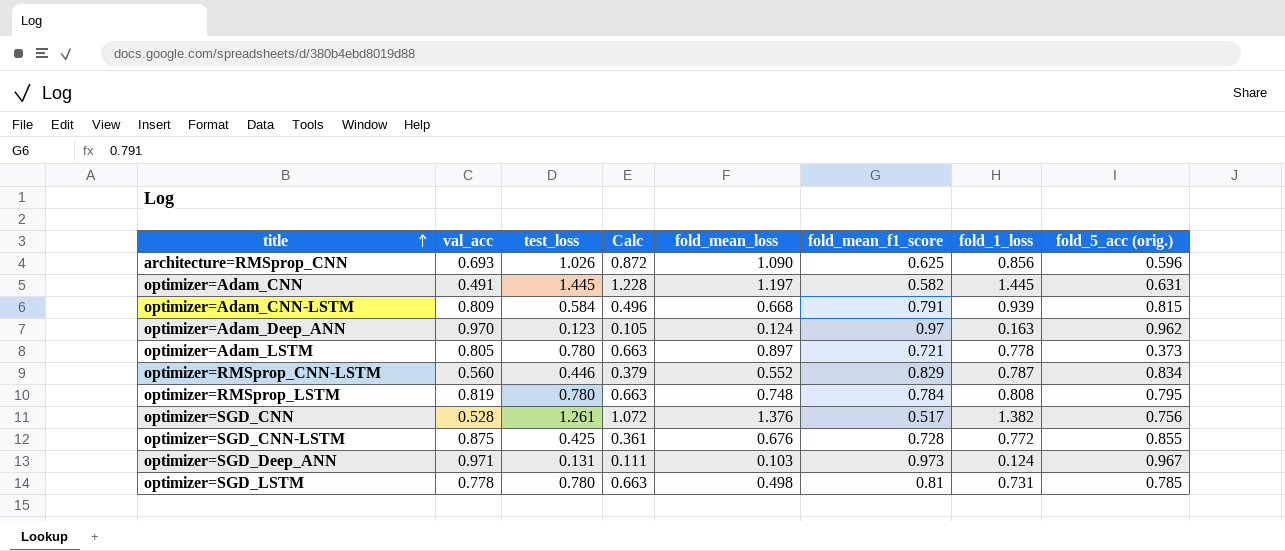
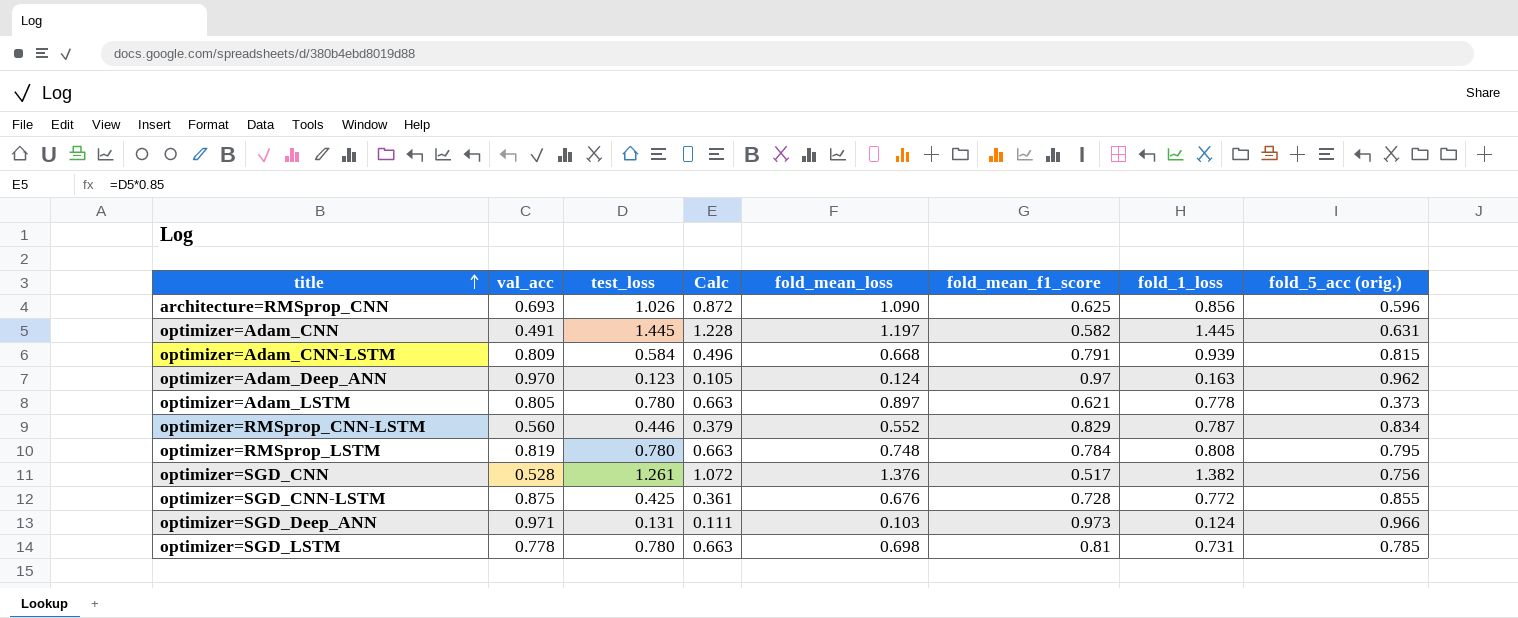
optimizer=Adam_LSTM | fold_mean_f1_score: 0.721 -> 0.621
optimizer=SGD_Deep_ANN | fold_5_acc (orig.): 0.967 -> 0.966
optimizer=SGD_LSTM | fold_mean_loss: 0.498 -> 0.698

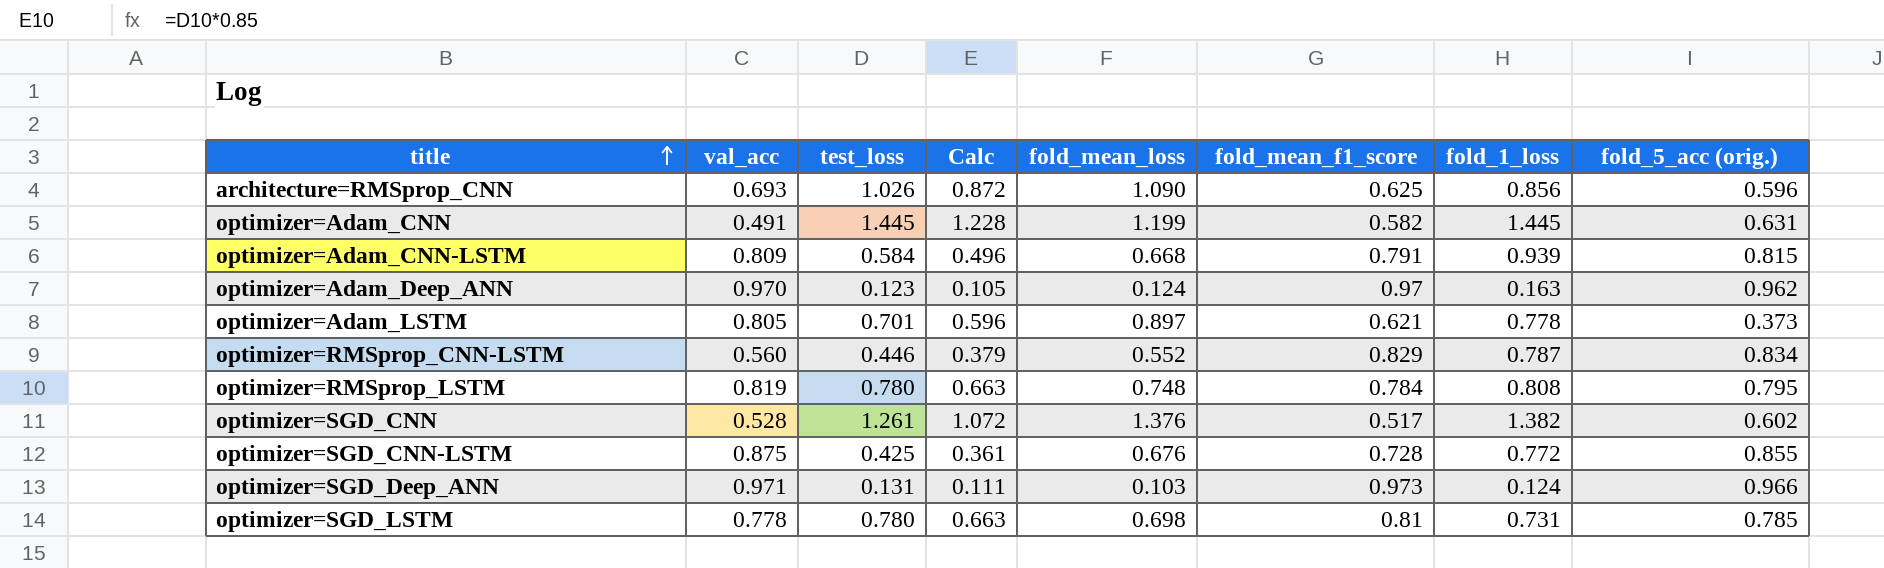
optimizer=Adam_CNN | fold_mean_loss: 1.197 -> 1.199
optimizer=Adam_LSTM | test_loss: 0.780 -> 0.701
optimizer=Adam_LSTM | Calc: 0.663 -> 0.596
optimizer=SGD_CNN | fold_5_acc (orig.): 0.756 -> 0.602

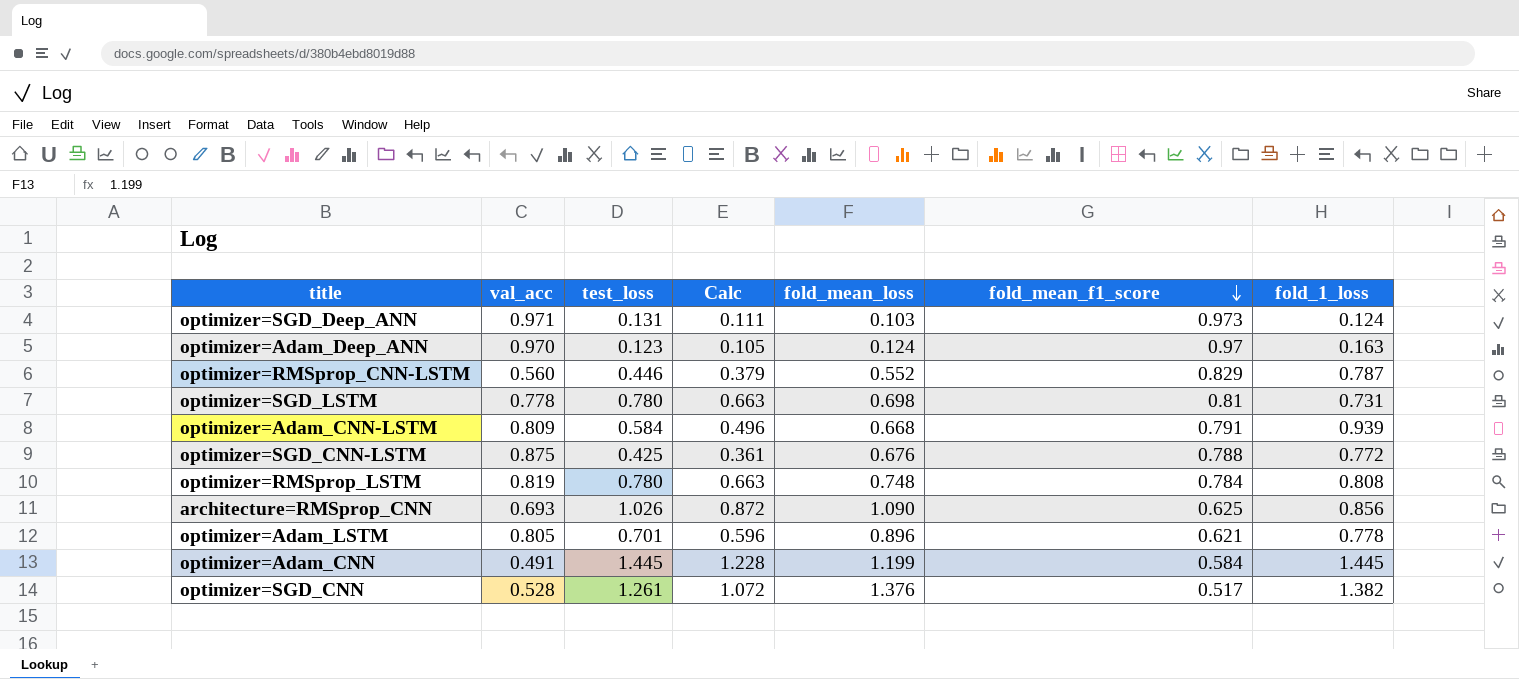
row order: title ascending -> fold_mean_f1_score descending
column fold_5_acc (orig.) | position: 8 -> none
optimizer=SGD_CNN-LSTM | fold_mean_f1_score: 0.728 -> 0.788
optimizer=Adam_LSTM | fold_mean_loss: 0.897 -> 0.896
optimizer=Adam_CNN | fold_mean_f1_score: 0.582 -> 0.584

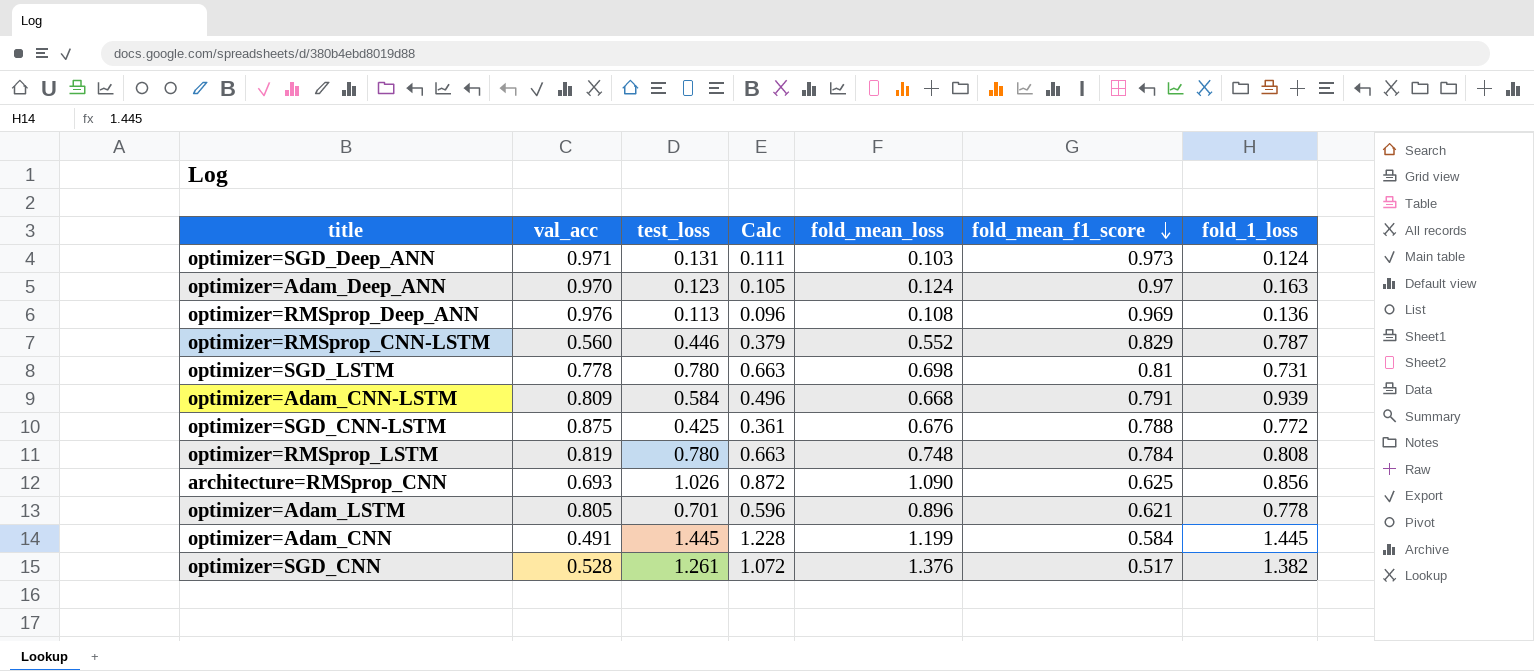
row optimizer=RMSprop_Deep_ANN: none -> 0.976 | 0.113 | 0.096 | 0.108 | 0.969 | 0.136

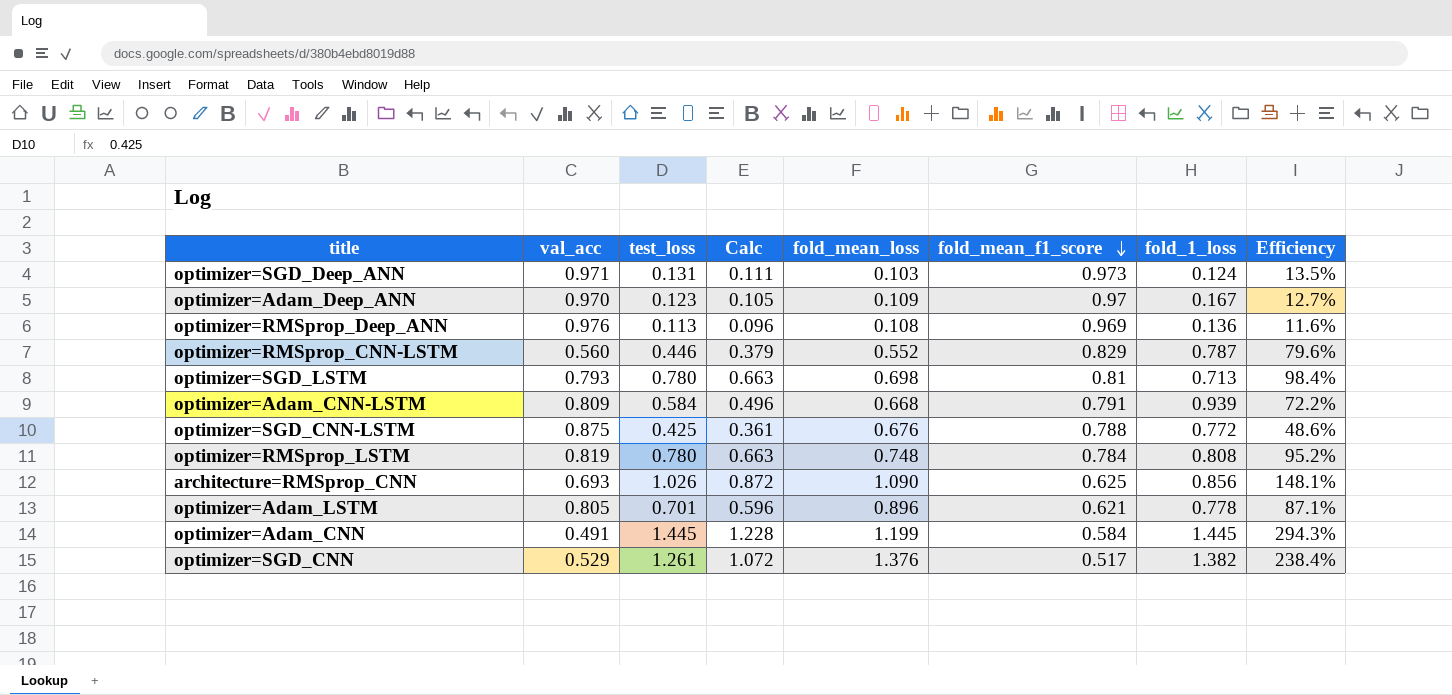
column Efficiency | formula: none -> [test_loss] / [val_acc]
optimizer=Adam_Deep_ANN | fold_mean_loss: 0.124 -> 0.109
optimizer=Adam_Deep_ANN | fold_1_loss: 0.163 -> 0.167
optimizer=SGD_LSTM | val_acc: 0.778 -> 0.793
optimizer=SGD_LSTM | fold_1_loss: 0.731 -> 0.713
optimizer=SGD_CNN | val_acc: 0.528 -> 0.529

